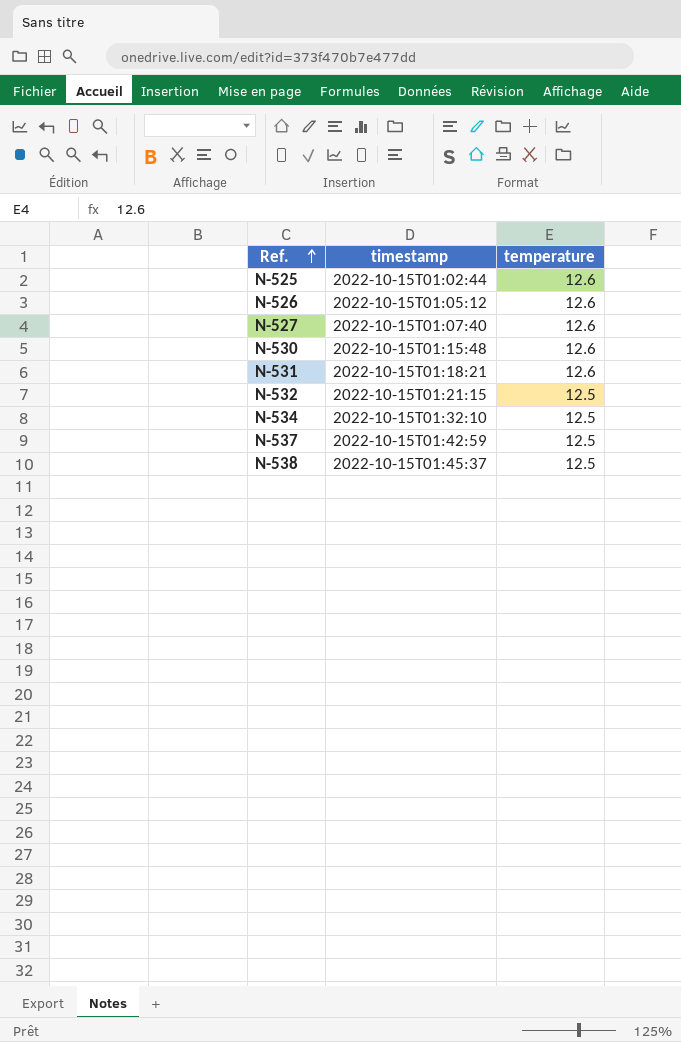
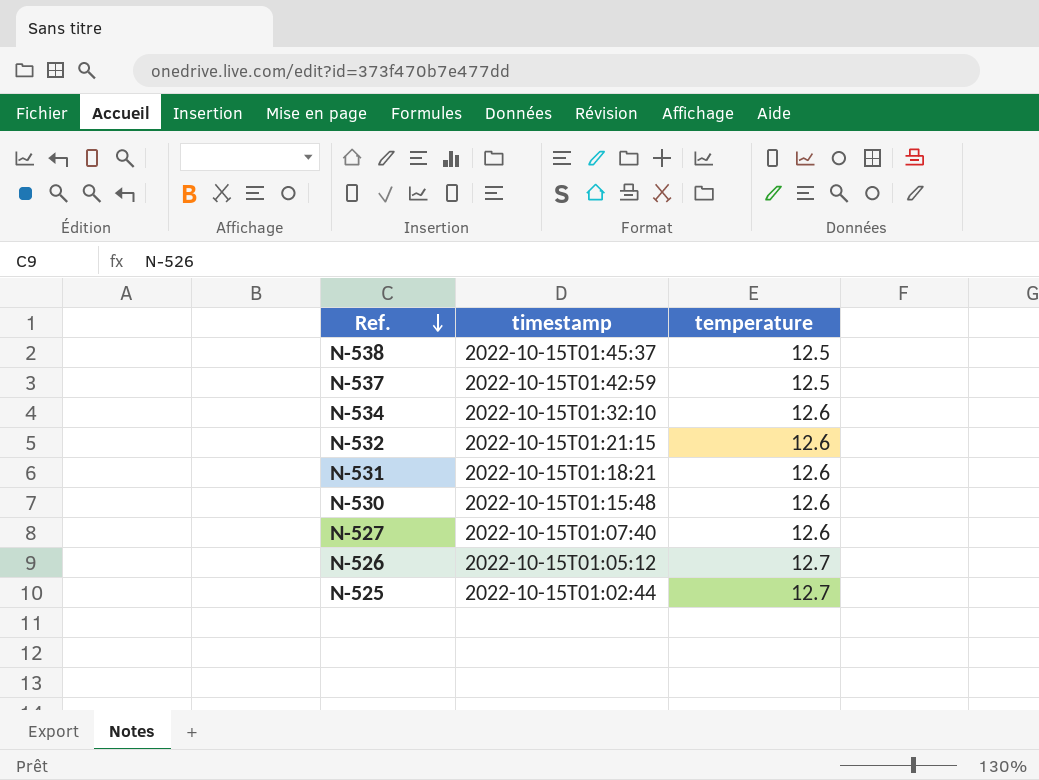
row order: Ref. ascending -> Ref. descending
N-534 | temperature: 12.5 -> 12.6
N-532 | temperature: 12.5 -> 12.6
N-526 | temperature: 12.6 -> 12.7
N-525 | temperature: 12.6 -> 12.7

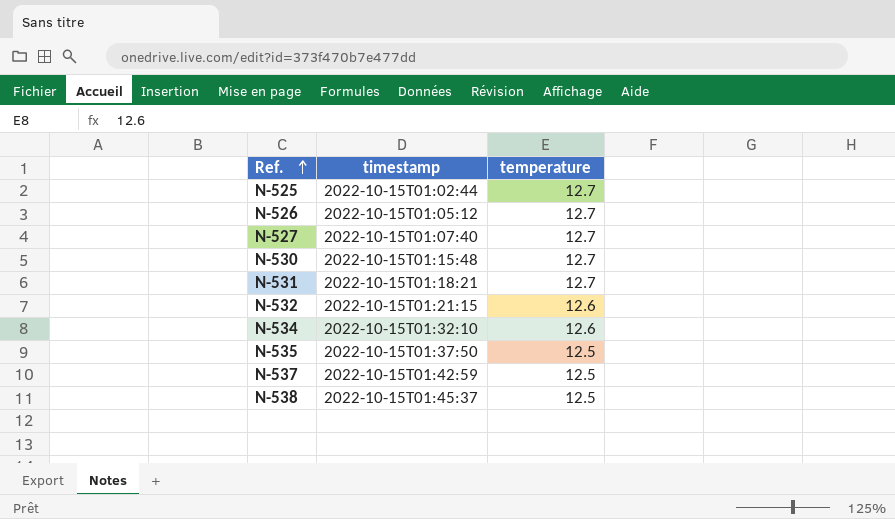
row order: Ref. descending -> Ref. ascending
N-527 | temperature: 12.6 -> 12.7
N-530 | temperature: 12.6 -> 12.7
N-531 | temperature: 12.6 -> 12.7
row N-535: none -> 2022-10-15T01:37:50 | 12.5

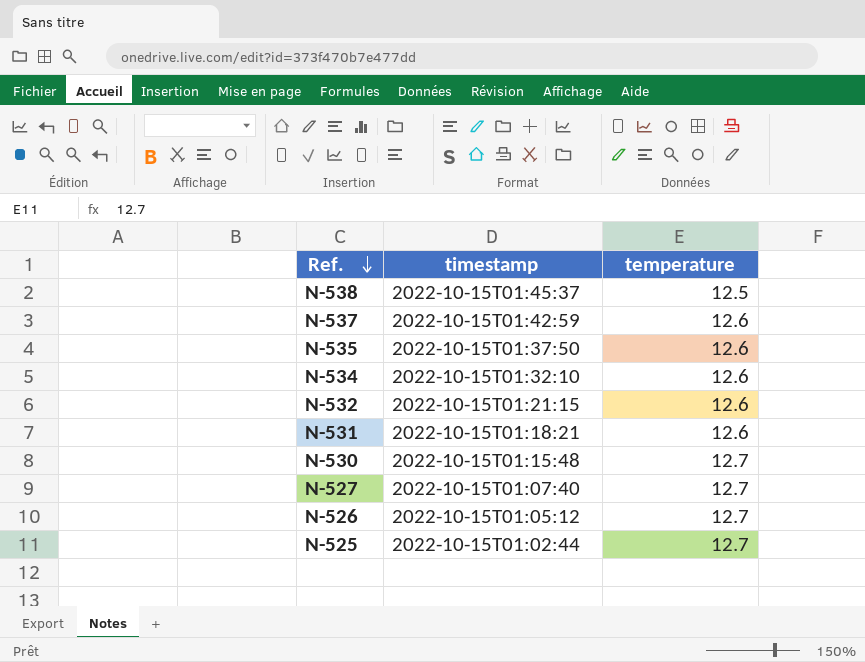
row order: Ref. ascending -> Ref. descending
N-537 | temperature: 12.5 -> 12.6
N-535 | temperature: 12.5 -> 12.6
N-531 | temperature: 12.7 -> 12.6

